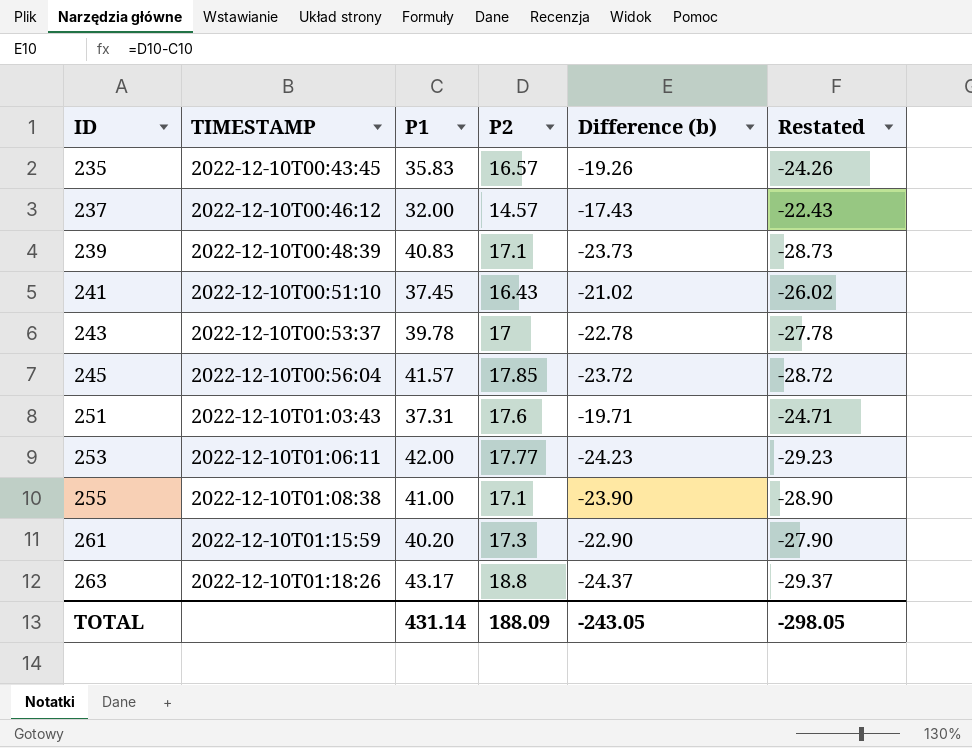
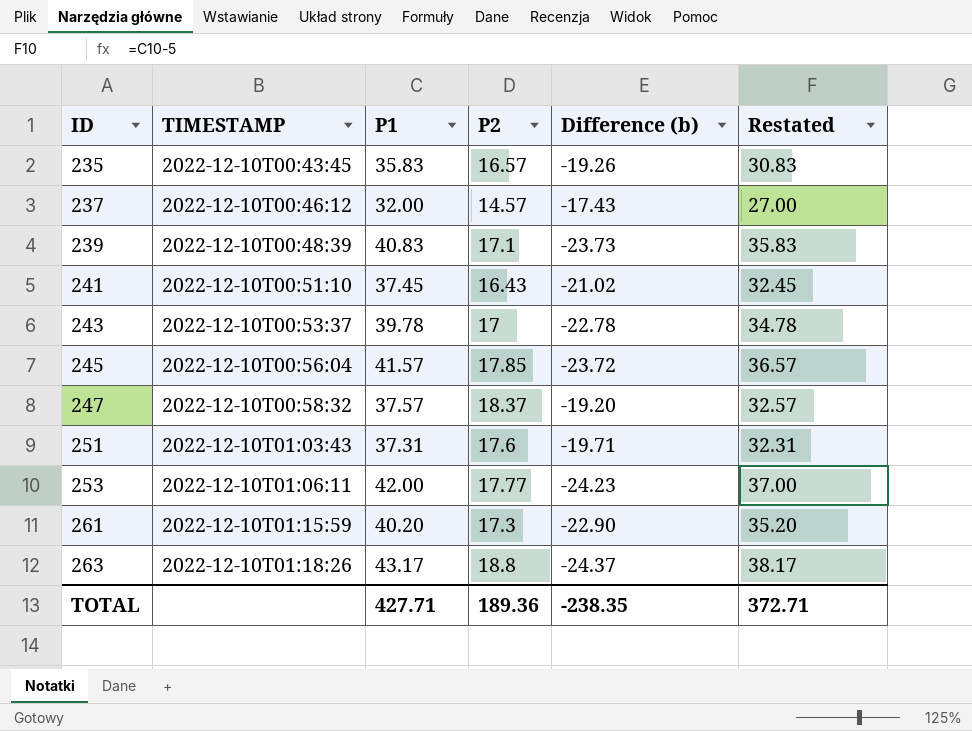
column Restated | formula: [Difference (b)] - 5 -> [P1] - 5
row 255: 2022-12-10T01:08:38 | 41.00 | 17.1 | -23.90 | -28.90 -> none
row 247: none -> 2022-12-10T00:58:32 | 37.57 | 18.37 | -19.20 | 32.57
TOTAL | P1: 431.14 -> 427.71
TOTAL | P2: 188.09 -> 189.36
TOTAL | Difference (b): -243.05 -> -238.35
TOTAL | Restated: -298.05 -> 372.71

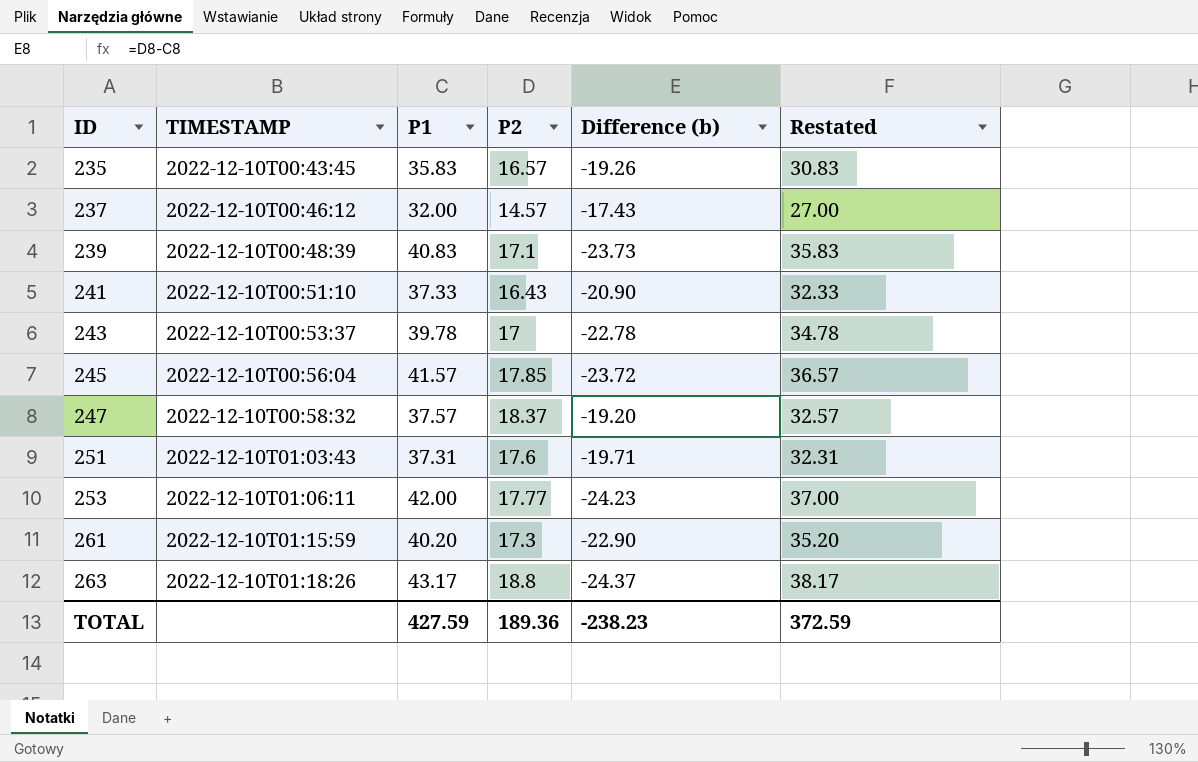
241 | P1: 37.45 -> 37.33
241 | Difference (b): -21.02 -> -20.90
241 | Restated: 32.45 -> 32.33
TOTAL | P1: 427.71 -> 427.59
TOTAL | Difference (b): -238.35 -> -238.23
TOTAL | Restated: 372.71 -> 372.59

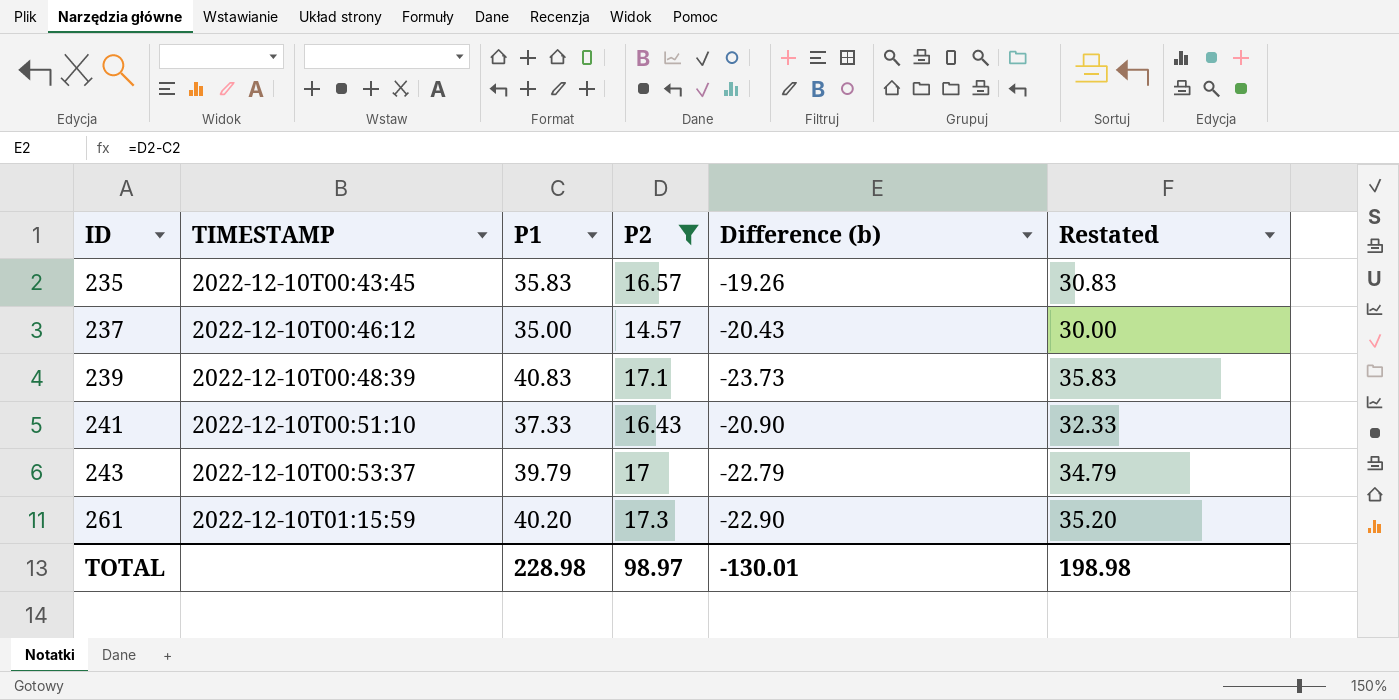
filter: none -> P2 <= 17.3
237 | P1: 32.00 -> 35.00
237 | Difference (b): -17.43 -> -20.43
237 | Restated: 27.00 -> 30.00
243 | P1: 39.78 -> 39.79
243 | Difference (b): -22.78 -> -22.79
243 | Restated: 34.78 -> 34.79
TOTAL | P1: 427.59 -> 228.98
TOTAL | P2: 189.36 -> 98.97
TOTAL | Difference (b): -238.23 -> -130.01
TOTAL | Restated: 372.59 -> 198.98

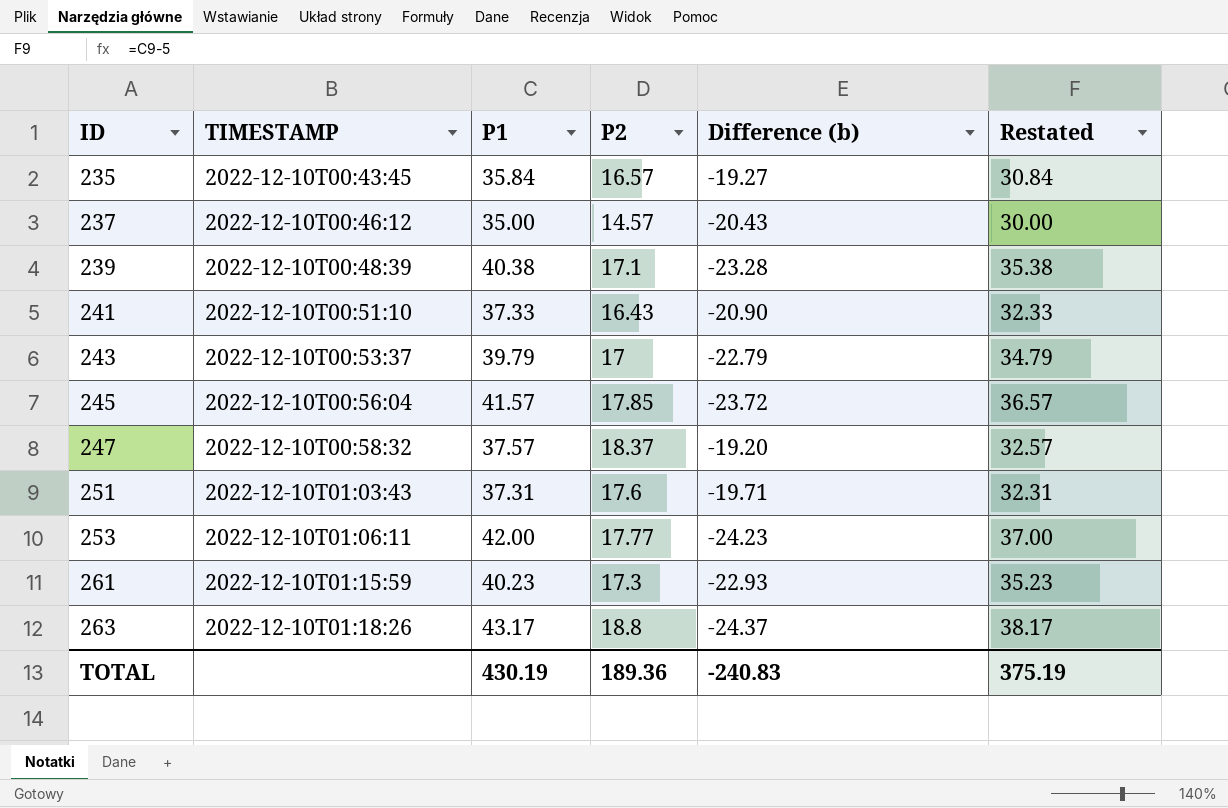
filter: P2 <= 17.3 -> none
235 | P1: 35.83 -> 35.84
235 | Difference (b): -19.26 -> -19.27
235 | Restated: 30.83 -> 30.84
239 | P1: 40.83 -> 40.38
239 | Difference (b): -23.73 -> -23.28
239 | Restated: 35.83 -> 35.38
261 | P1: 40.20 -> 40.23
261 | Difference (b): -22.90 -> -22.93
261 | Restated: 35.20 -> 35.23
TOTAL | P1: 228.98 -> 430.19
TOTAL | P2: 98.97 -> 189.36
TOTAL | Difference (b): -130.01 -> -240.83
TOTAL | Restated: 198.98 -> 375.19

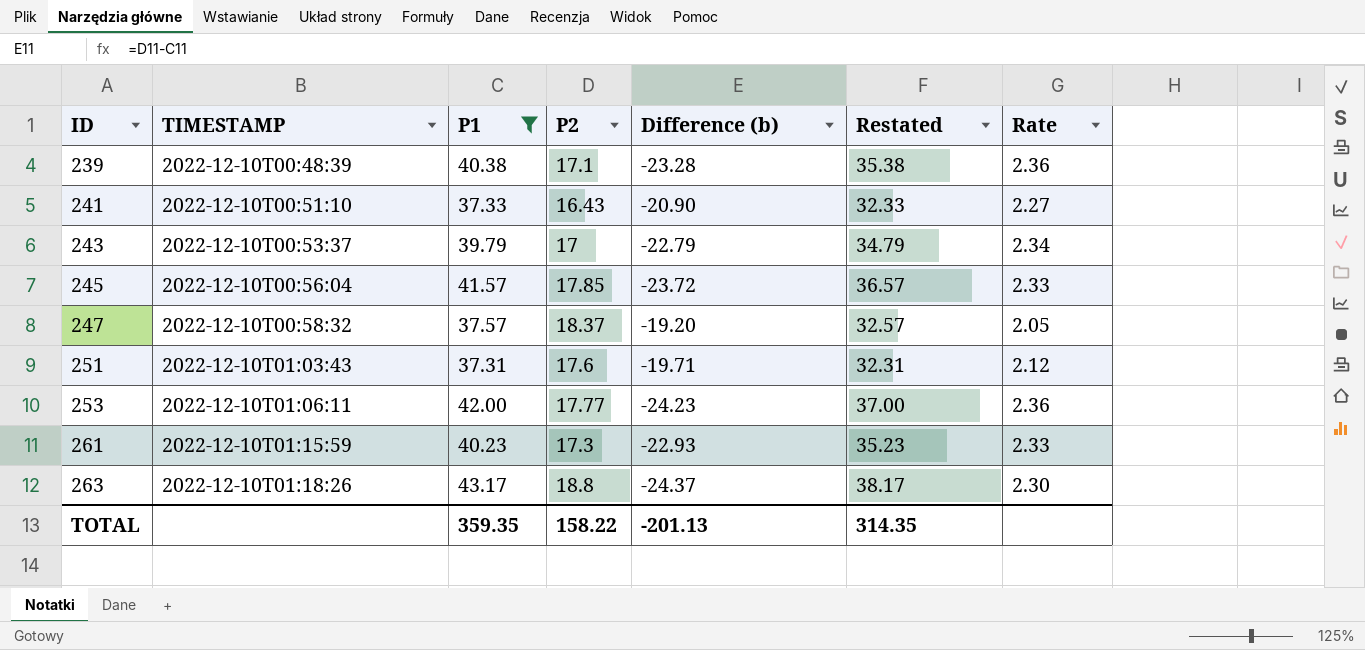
filter: none -> P1 >= 37.31
column Rate | formula: none -> [P1] / [P2]
TOTAL | P1: 430.19 -> 359.35
TOTAL | P2: 189.36 -> 158.22
TOTAL | Difference (b): -240.83 -> -201.13
TOTAL | Restated: 375.19 -> 314.35

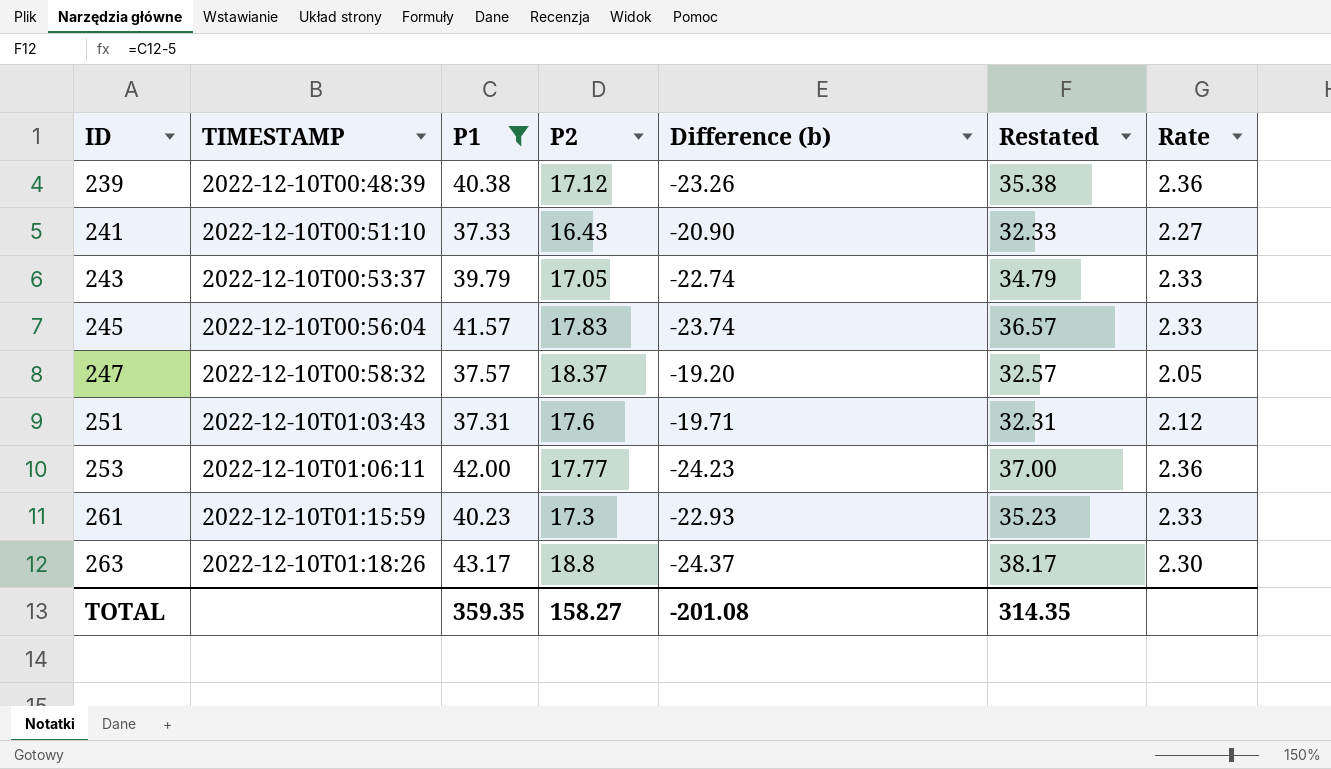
239 | P2: 17.1 -> 17.12
239 | Difference (b): -23.28 -> -23.26
243 | P2: 17 -> 17.05
243 | Difference (b): -22.79 -> -22.74
243 | Rate: 2.34 -> 2.33
245 | P2: 17.85 -> 17.83
245 | Difference (b): -23.72 -> -23.74
TOTAL | P2: 158.22 -> 158.27
TOTAL | Difference (b): -201.13 -> -201.08

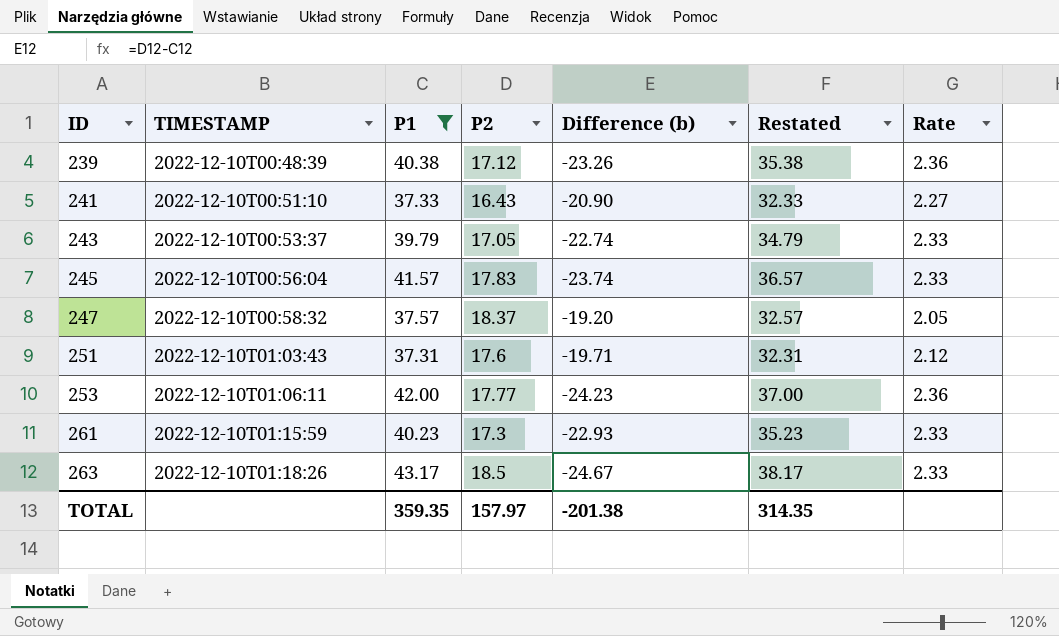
263 | P2: 18.8 -> 18.5
263 | Difference (b): -24.37 -> -24.67
263 | Rate: 2.30 -> 2.33
TOTAL | P2: 158.27 -> 157.97
TOTAL | Difference (b): -201.08 -> -201.38

